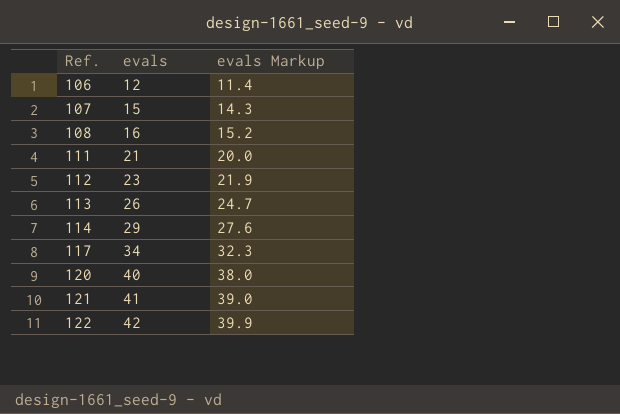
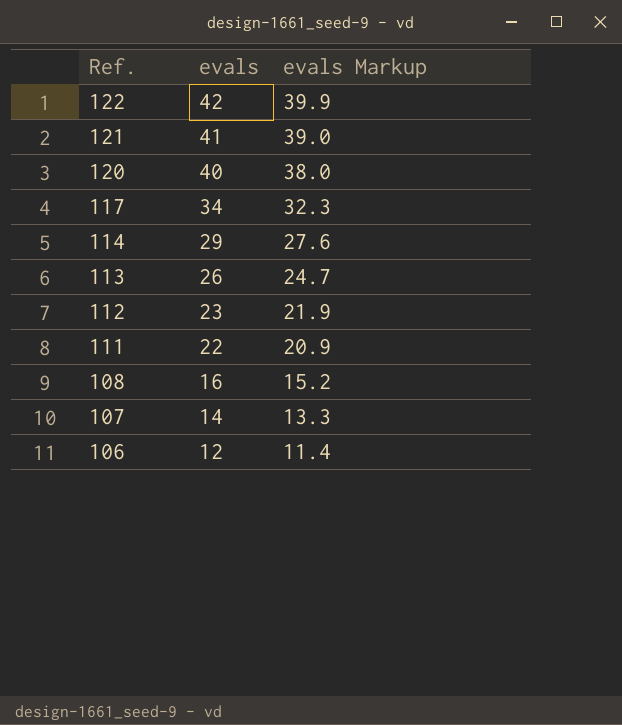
row order: Ref. ascending -> Ref. descending
111 | evals: 21 -> 22
111 | evals Markup: 20.0 -> 20.9
107 | evals: 15 -> 14
107 | evals Markup: 14.3 -> 13.3

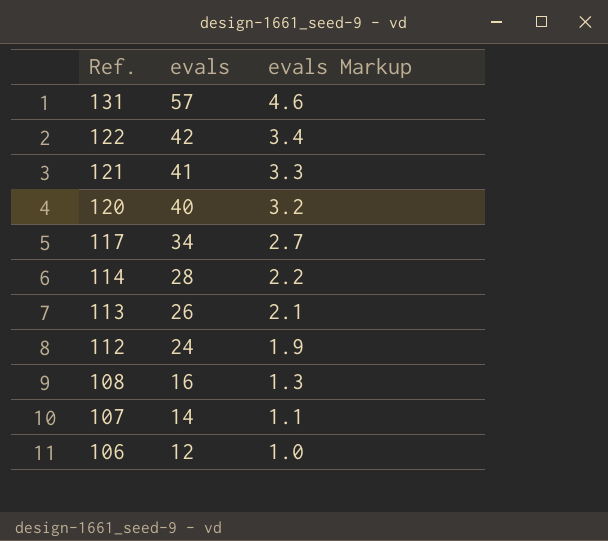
column evals Markup | formula: [evals] * 0.95 -> [evals] * 0.08
row 111: 22 | 20.9 -> none
row 131: none -> 57 | 4.6
114 | evals: 29 -> 28
112 | evals: 23 -> 24

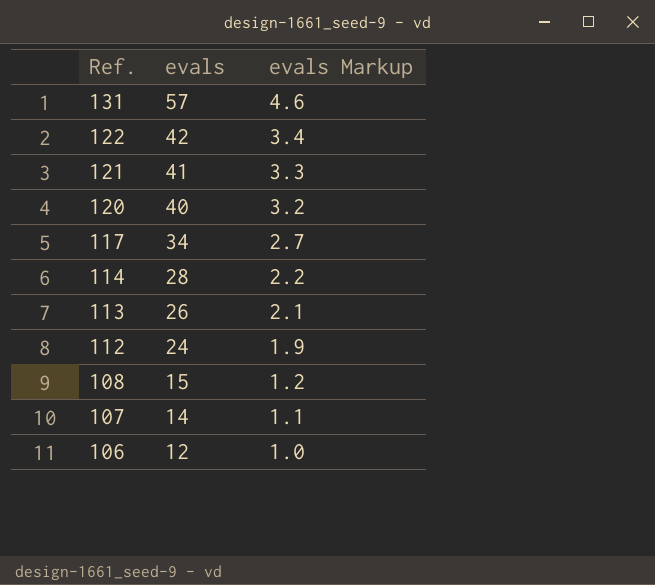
108 | evals: 16 -> 15
108 | evals Markup: 1.3 -> 1.2

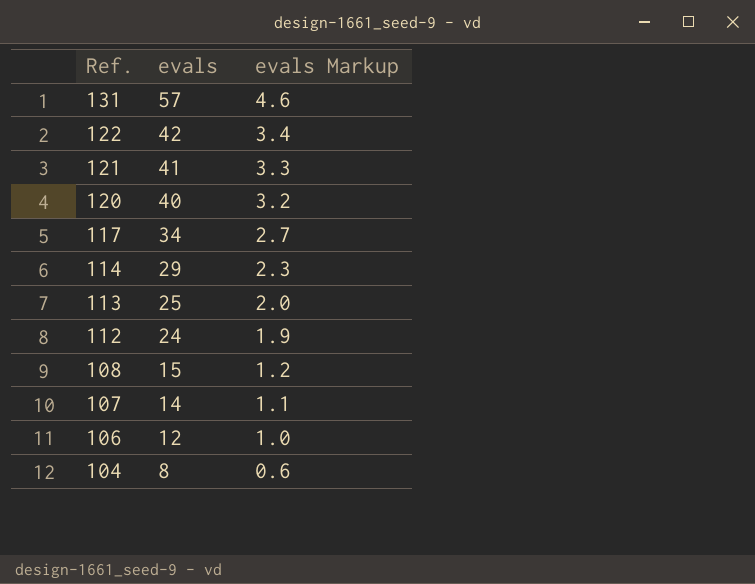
114 | evals: 28 -> 29
114 | evals Markup: 2.2 -> 2.3
113 | evals: 26 -> 25
113 | evals Markup: 2.1 -> 2.0
row 104: none -> 8 | 0.6

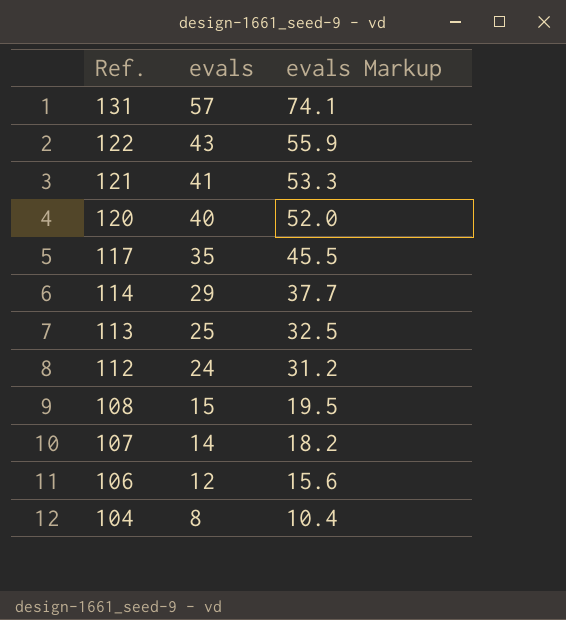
column evals Markup | formula: [evals] * 0.08 -> [evals] * 1.3
122 | evals: 42 -> 43
117 | evals: 34 -> 35

